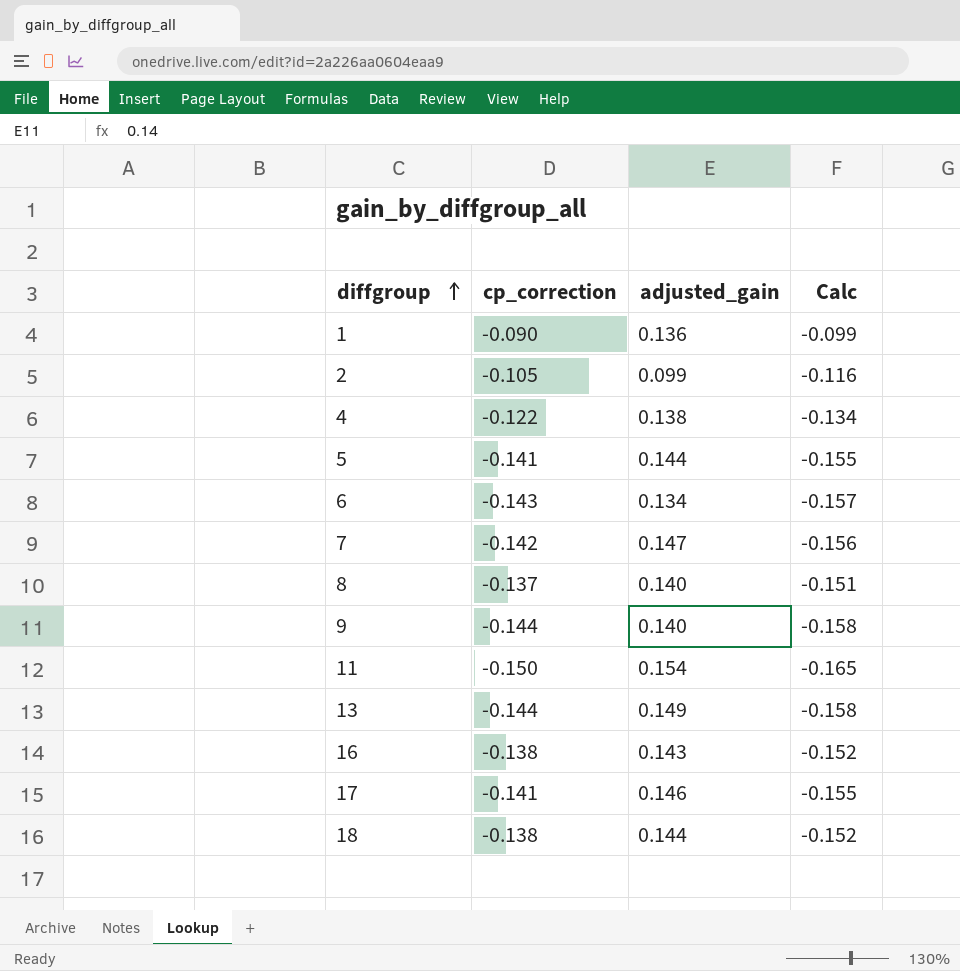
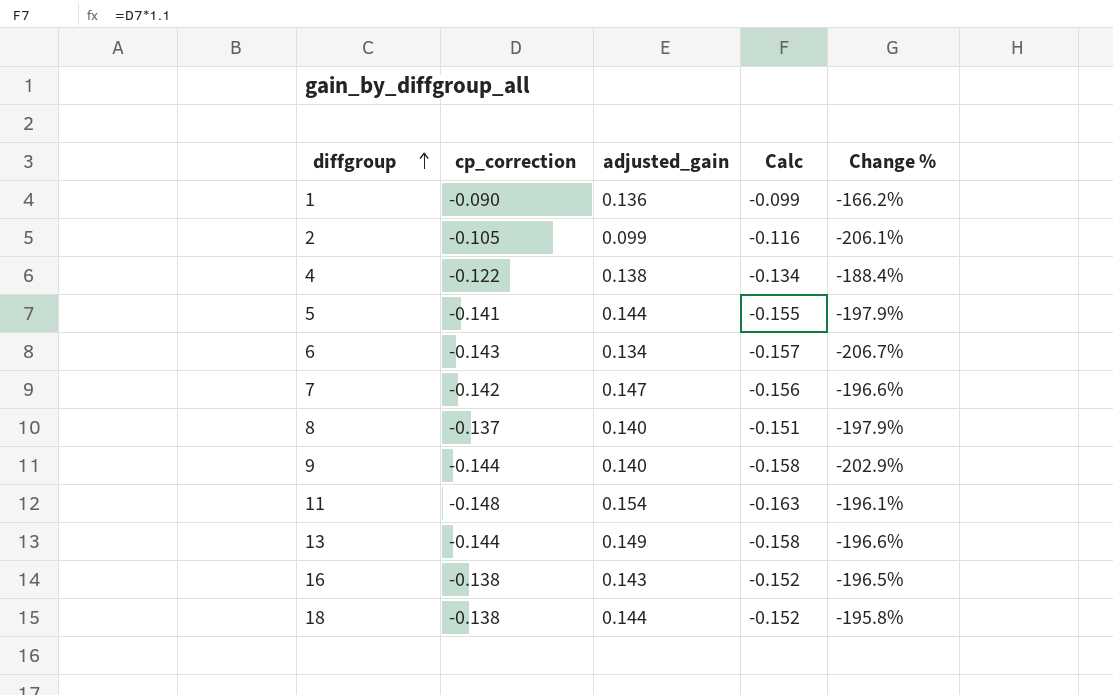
column Change % | formula: none -> ([cp_correction] - [adjusted_gain]) / [adjusted_gain]
row 17: -0.141 | 0.146 | -0.155 -> none
11 | cp_correction: -0.150 -> -0.148
11 | Calc: -0.165 -> -0.163

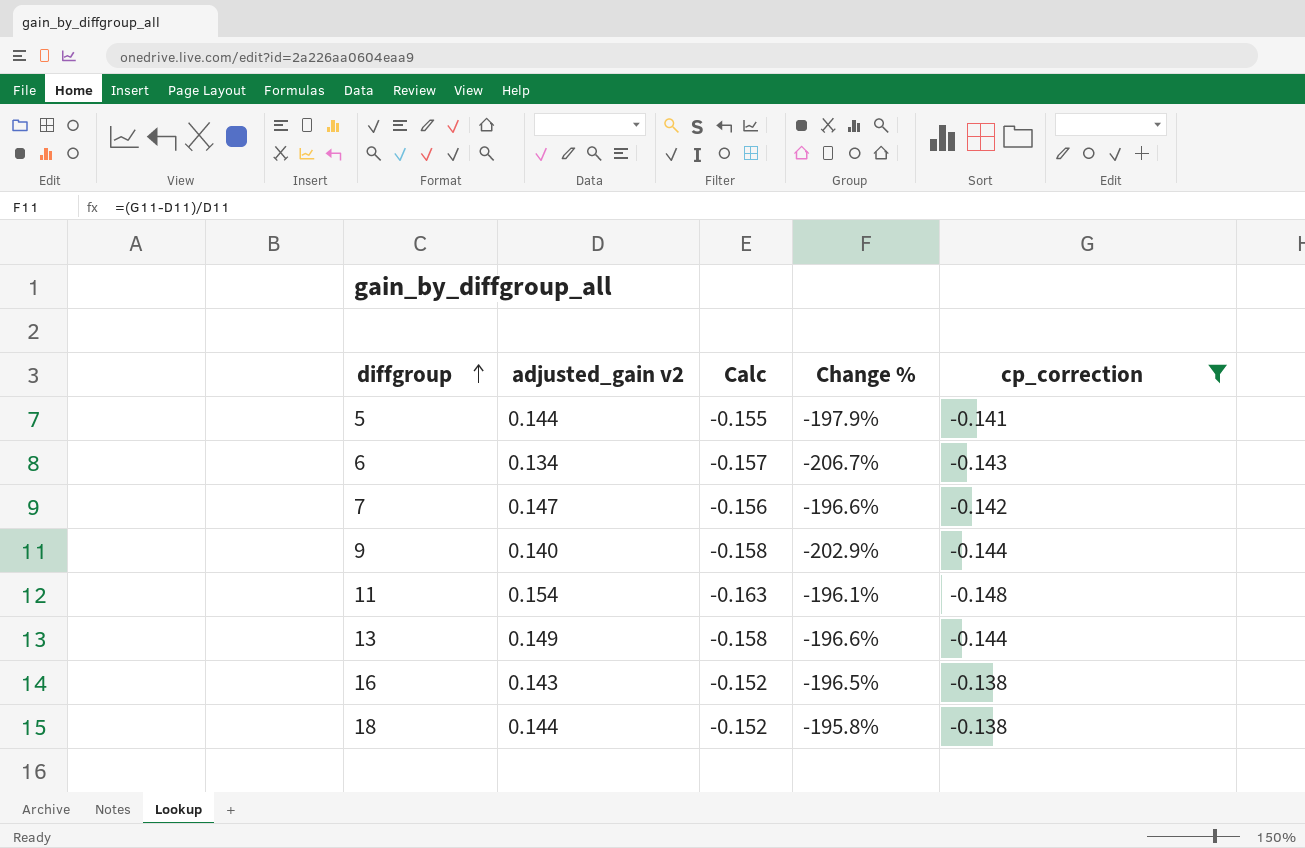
filter: none -> cp_correction <= -0.138
column name: adjusted_gain -> adjusted_gain v2
column cp_correction | position: 2 -> 5

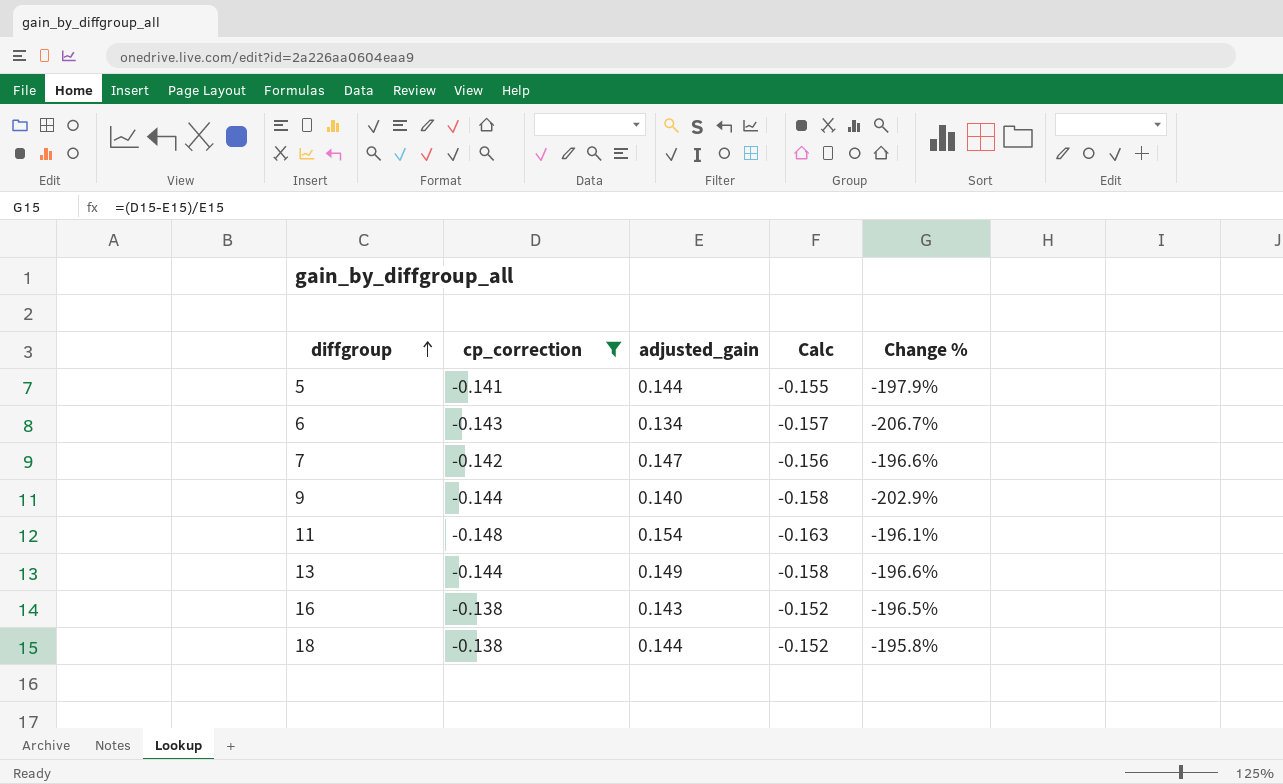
column cp_correction | position: 5 -> 2
column name: adjusted_gain v2 -> adjusted_gain

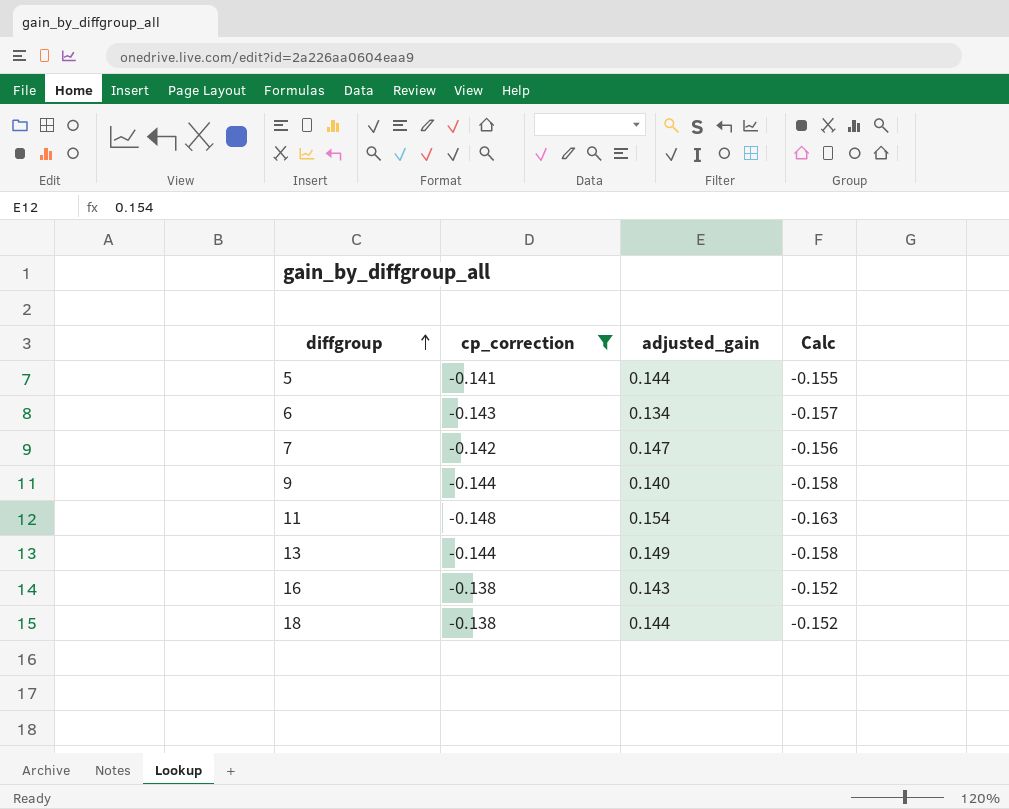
column Change % | formula: ([cp_correction] - [adjusted_gain]) / [adjusted_gain] -> none

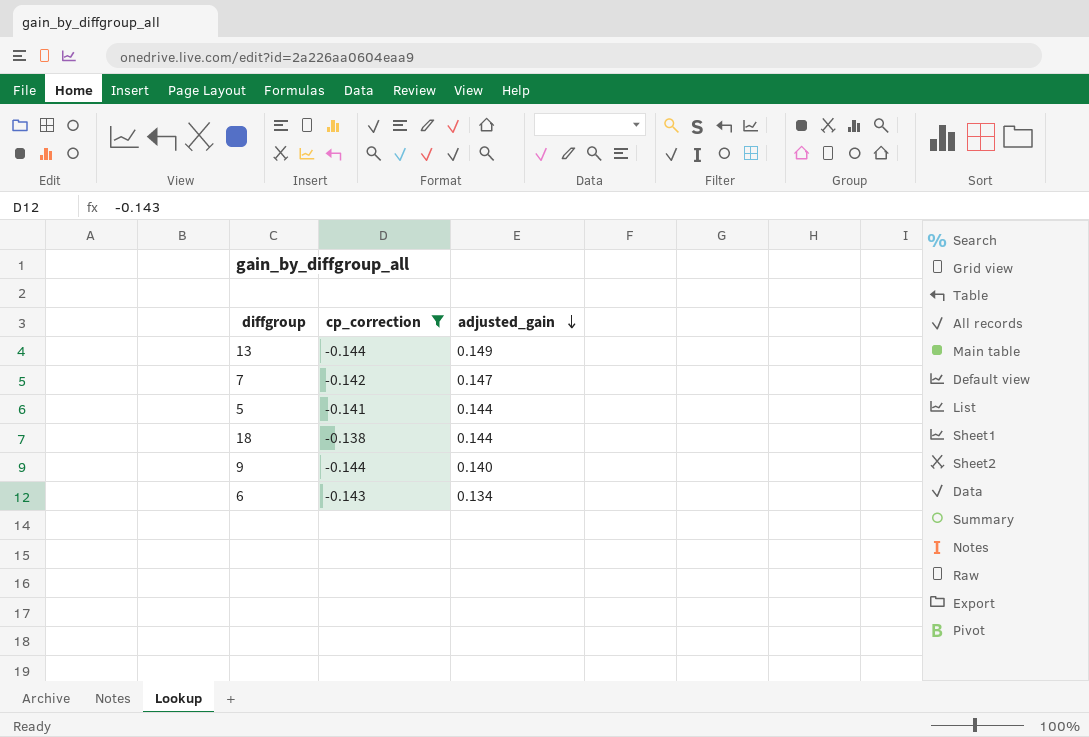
row order: diffgroup ascending -> adjusted_gain descending
column Calc | formula: [cp_correction] * 1.1 -> none
row 11: -0.148 | 0.154 | -0.163 -> none
row 16: -0.138 | 0.143 | -0.152 -> none

